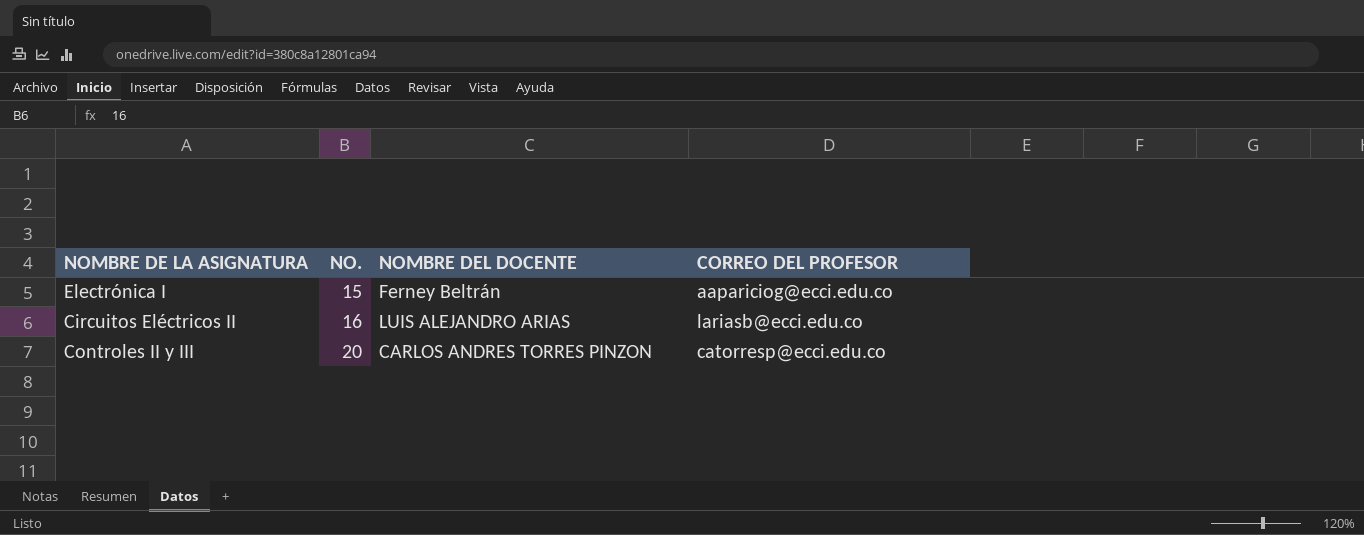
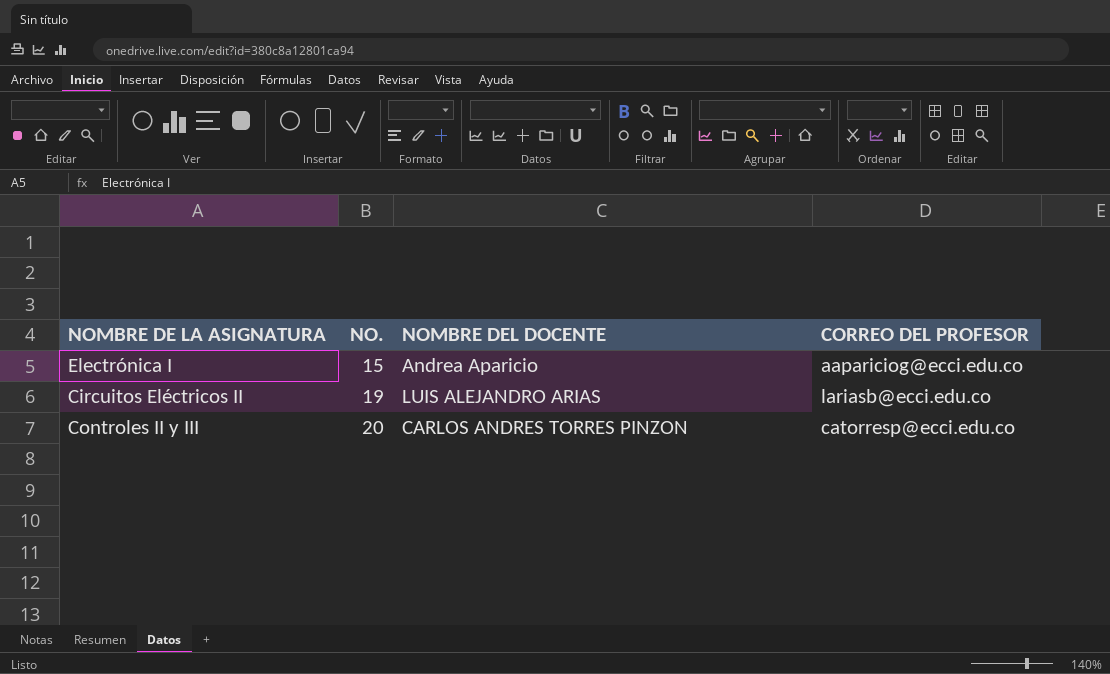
Electrónica I | NOMBRE DEL DOCENTE: Ferney Beltrán -> Andrea Aparicio
Circuitos Eléctricos II | NO.: 16 -> 19

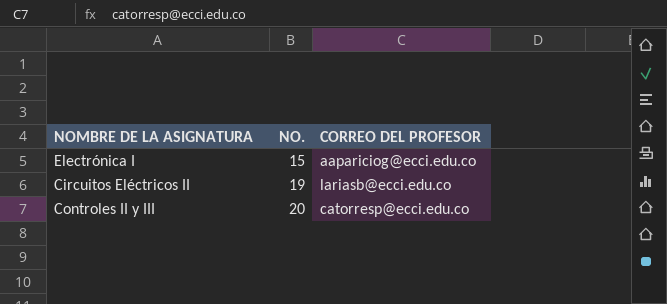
column NOMBRE DEL DOCENTE | position: 3 -> none

